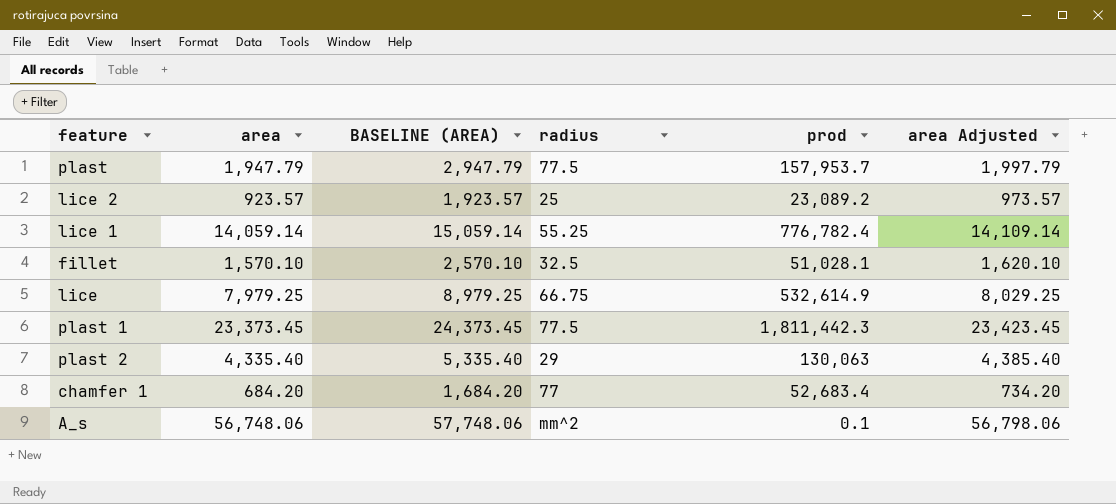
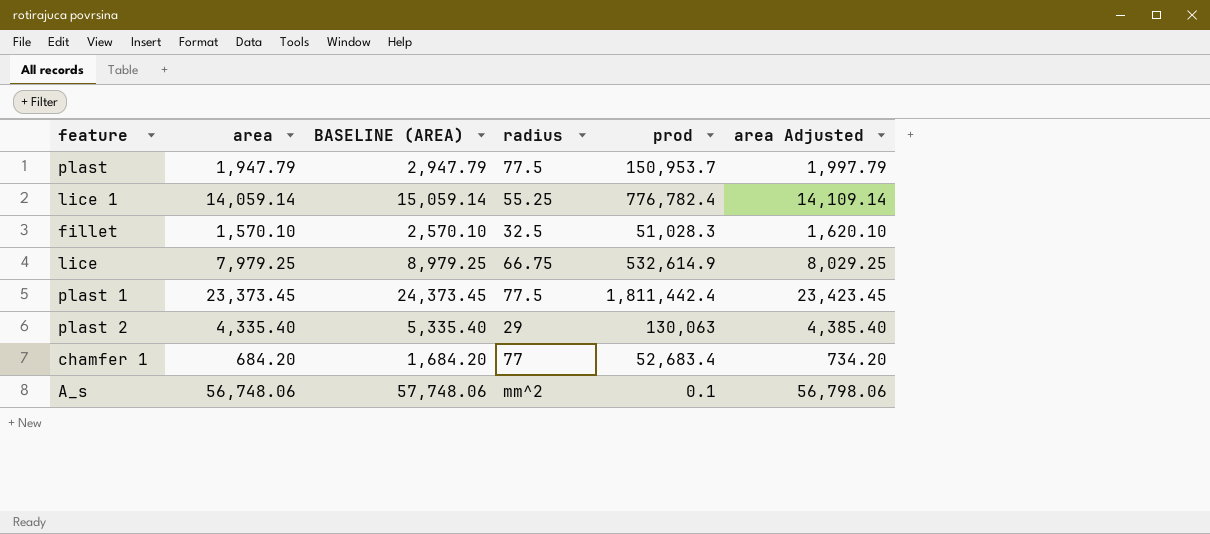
row lice 2: 923.57 | 1,923.57 | 25 | 23,089.2 | 973.57 -> none
plast | prod: 157,953.7 -> 150,953.7
fillet | prod: 51,028.1 -> 51,028.3
plast 1 | prod: 1,811,442.3 -> 1,811,442.4

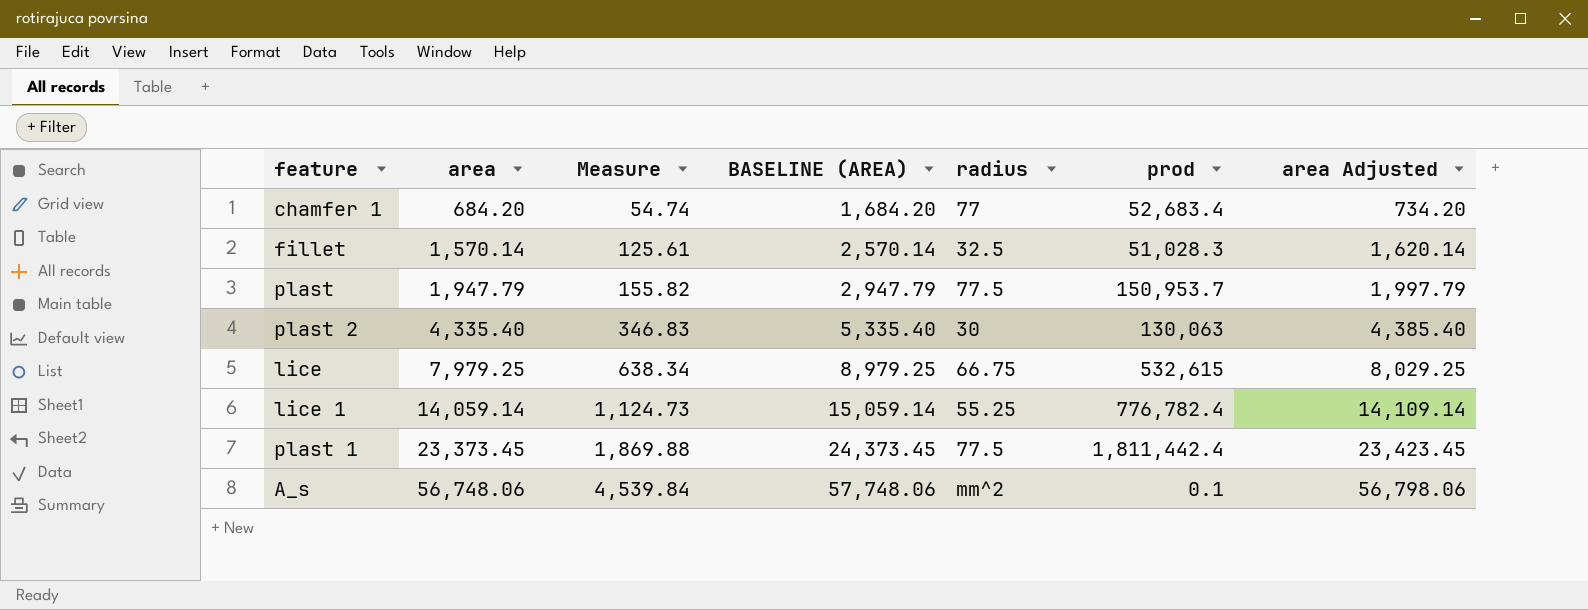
row order: none -> area ascending
column Measure | formula: none -> [area] * 0.08
fillet | area: 1,570.10 -> 1,570.14
fillet | BASELINE (AREA): 2,570.10 -> 2,570.14
fillet | area Adjusted: 1,620.10 -> 1,620.14
plast 2 | radius: 29 -> 30
lice | prod: 532,614.9 -> 532,615

